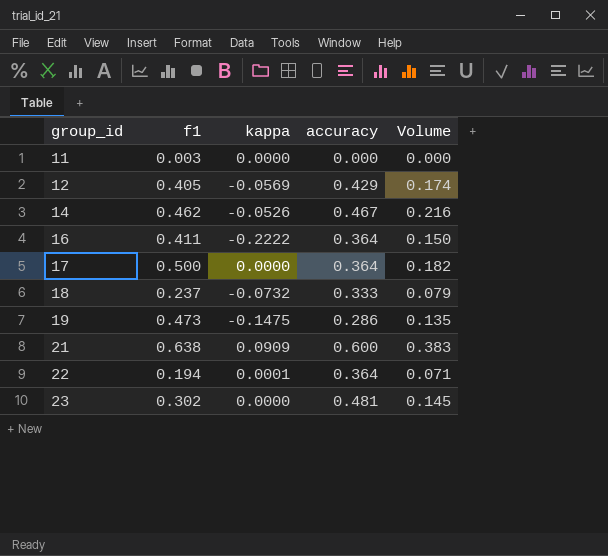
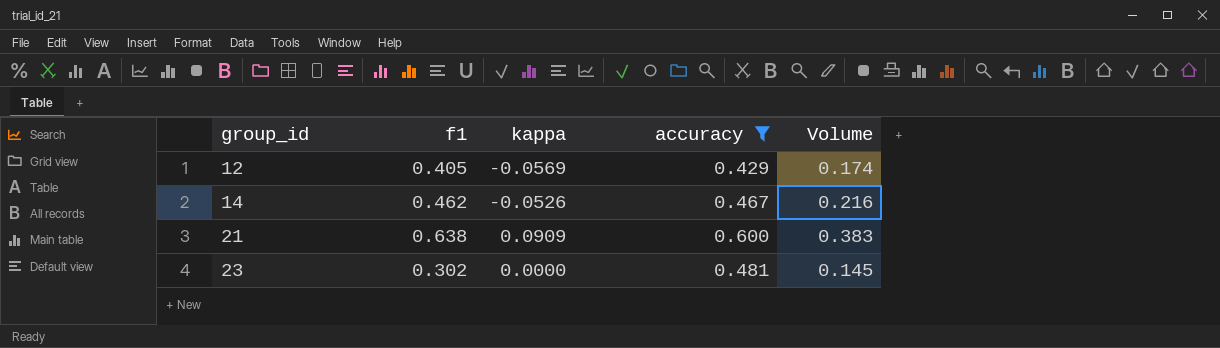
filter: none -> accuracy >= 0.429

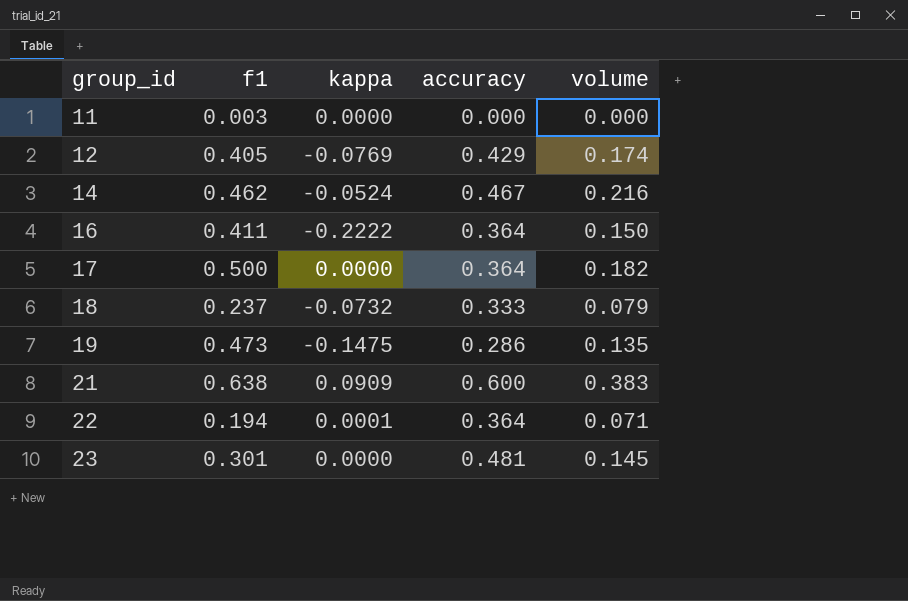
filter: accuracy >= 0.429 -> none
column name: Volume -> volume
12 | kappa: -0.0569 -> -0.0769
14 | kappa: -0.0526 -> -0.0524
23 | f1: 0.302 -> 0.301

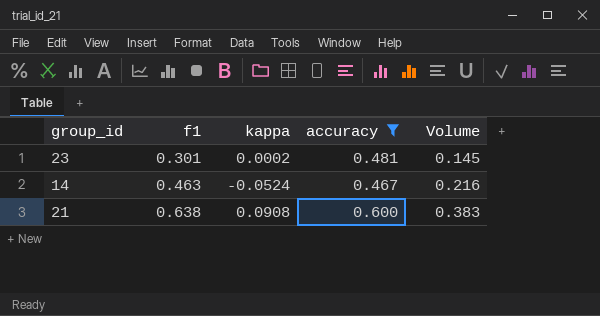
filter: none -> accuracy >= 0.467
row order: group_id ascending -> f1 ascending
column name: volume -> Volume
23 | kappa: 0.0000 -> 0.0002
14 | f1: 0.462 -> 0.463
21 | kappa: 0.0909 -> 0.0908

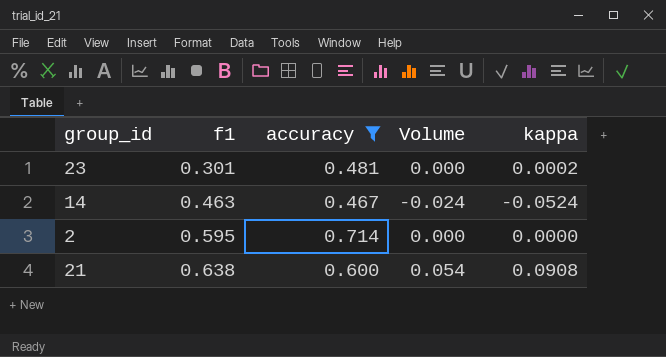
column Volume | formula: [f1] * [accuracy] -> [accuracy] * [kappa]
column kappa | position: 3 -> 5
row 2: none -> 0.595 | 0.714 | 0.000 | 0.0000

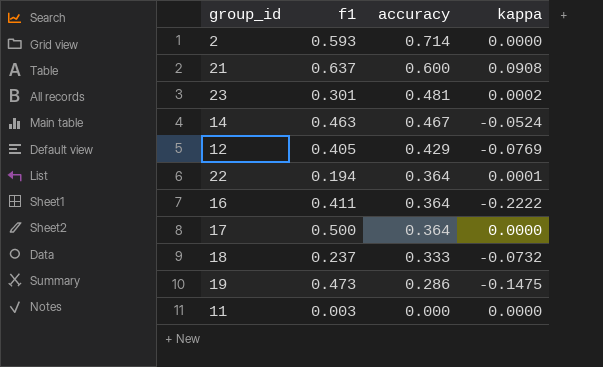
filter: accuracy >= 0.467 -> none
row order: f1 ascending -> accuracy descending
column Volume | formula: [accuracy] * [kappa] -> none
2 | f1: 0.595 -> 0.593
21 | f1: 0.638 -> 0.637

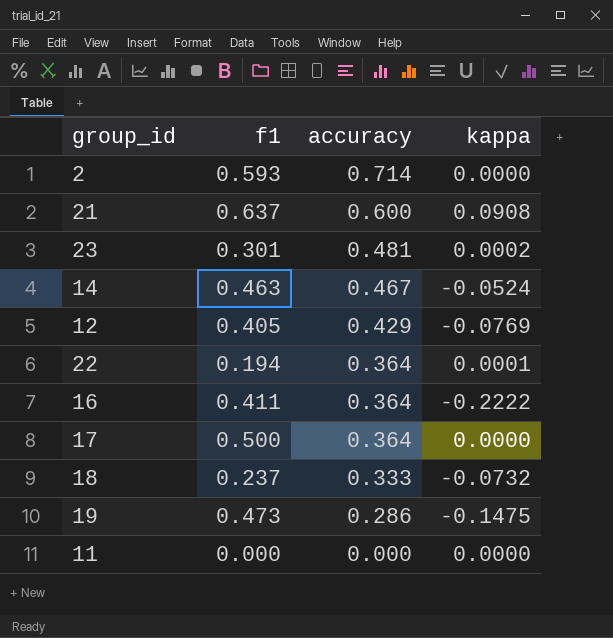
11 | f1: 0.003 -> 0.000

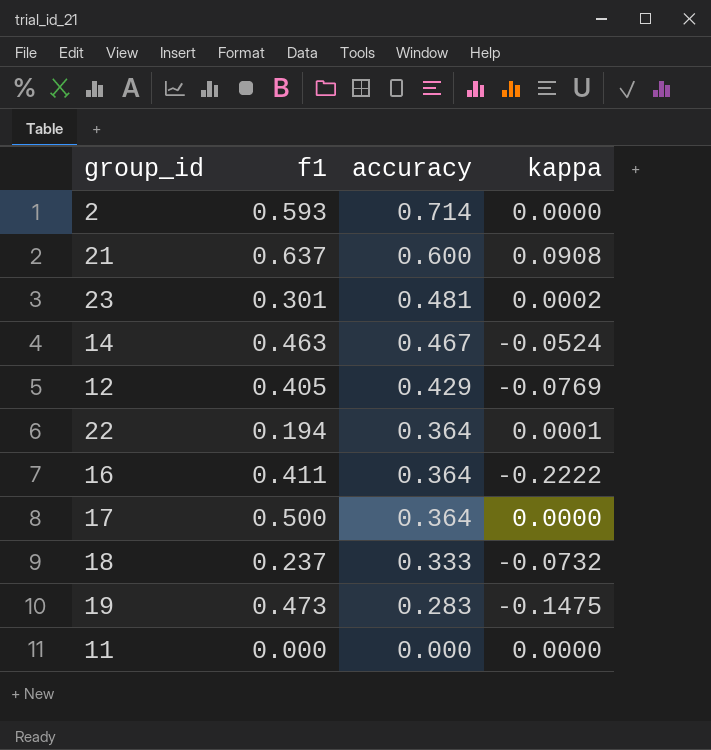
19 | accuracy: 0.286 -> 0.283

